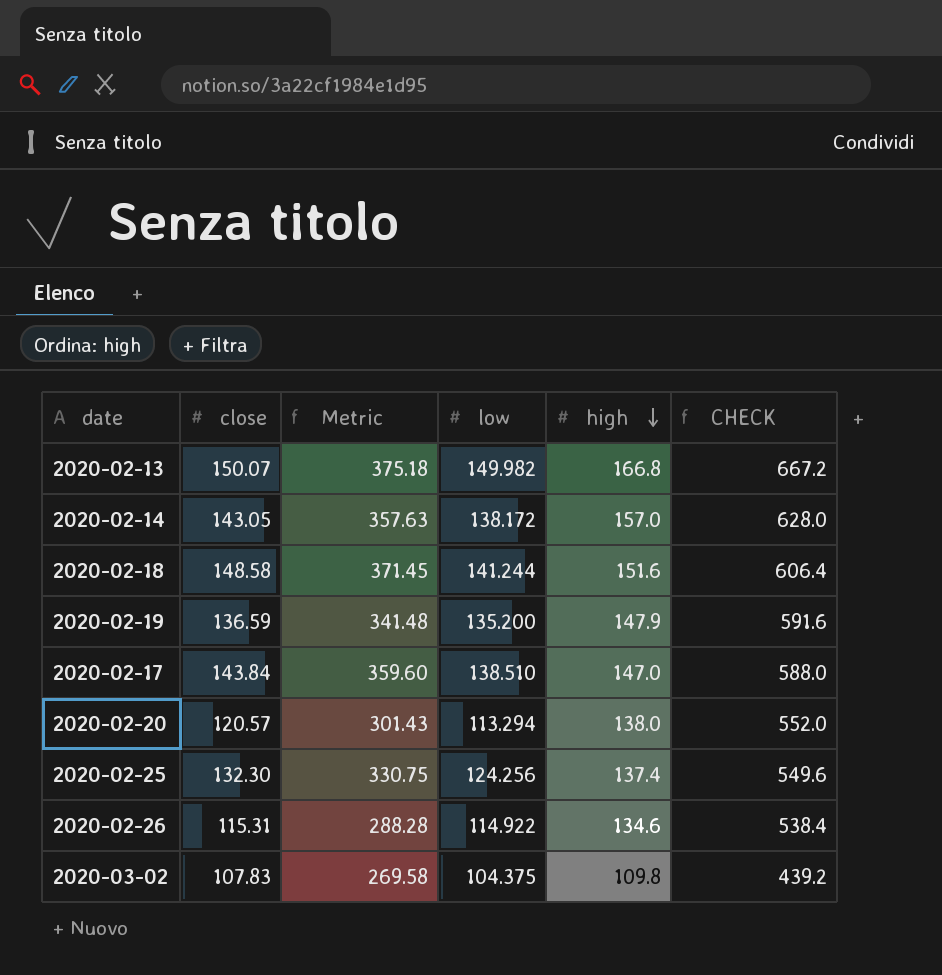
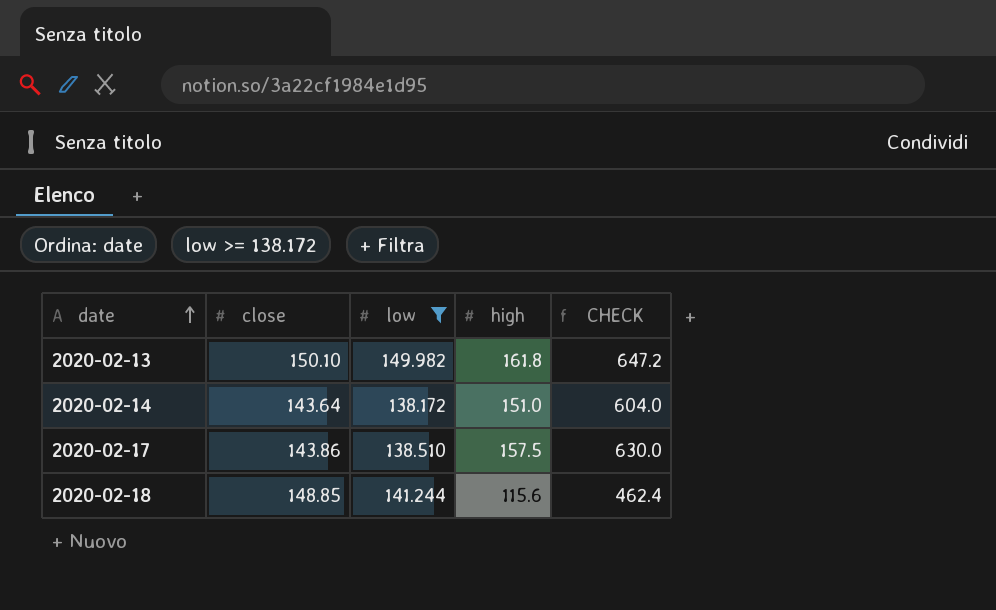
filter: none -> low >= 138.172
row order: high descending -> date ascending
column Metric | formula: [close] * 2.5 -> none
2020-02-13 | close: 150.07 -> 150.10
2020-02-13 | high: 166.8 -> 161.8
2020-02-13 | CHECK: 667.2 -> 647.2
2020-02-14 | close: 143.05 -> 143.64
2020-02-14 | high: 157.0 -> 151.0
2020-02-14 | CHECK: 628.0 -> 604.0
2020-02-17 | close: 143.84 -> 143.86
2020-02-17 | high: 147.0 -> 157.5
2020-02-17 | CHECK: 588.0 -> 630.0
2020-02-18 | close: 148.58 -> 148.85
2020-02-18 | high: 151.6 -> 115.6
2020-02-18 | CHECK: 606.4 -> 462.4

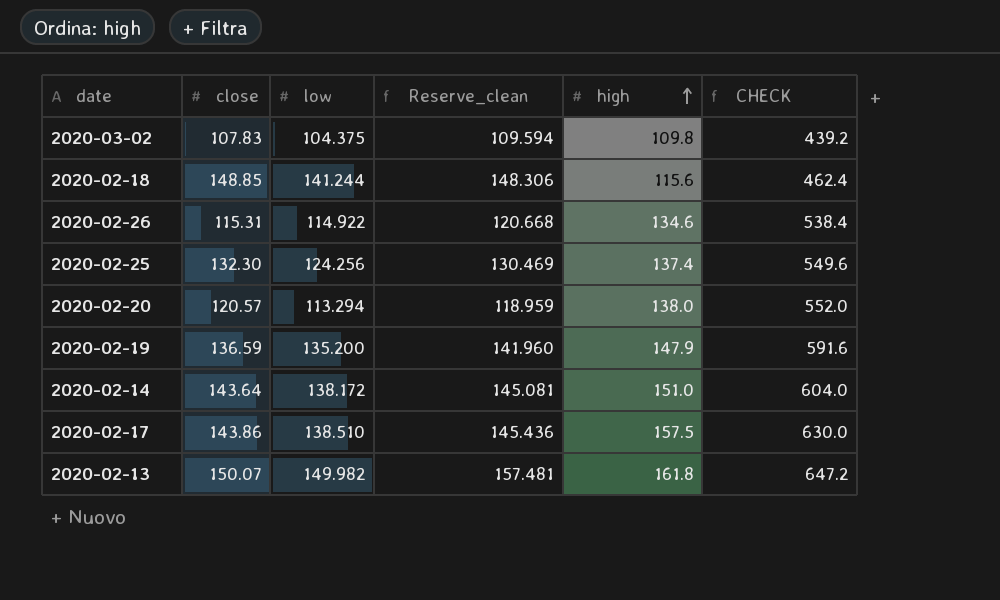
filter: low >= 138.172 -> none
row order: date ascending -> high ascending
column Reserve_clean | formula: none -> [low] * 1.05
2020-02-13 | close: 150.10 -> 150.07

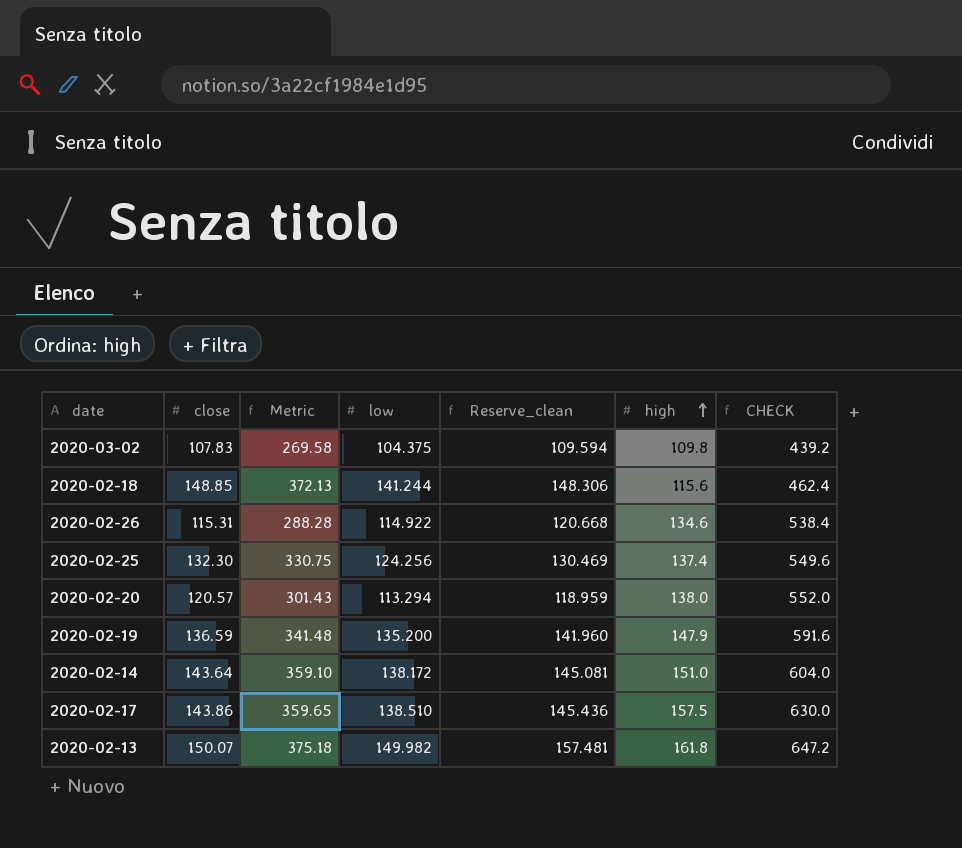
column Metric | formula: none -> [close] * 2.5

